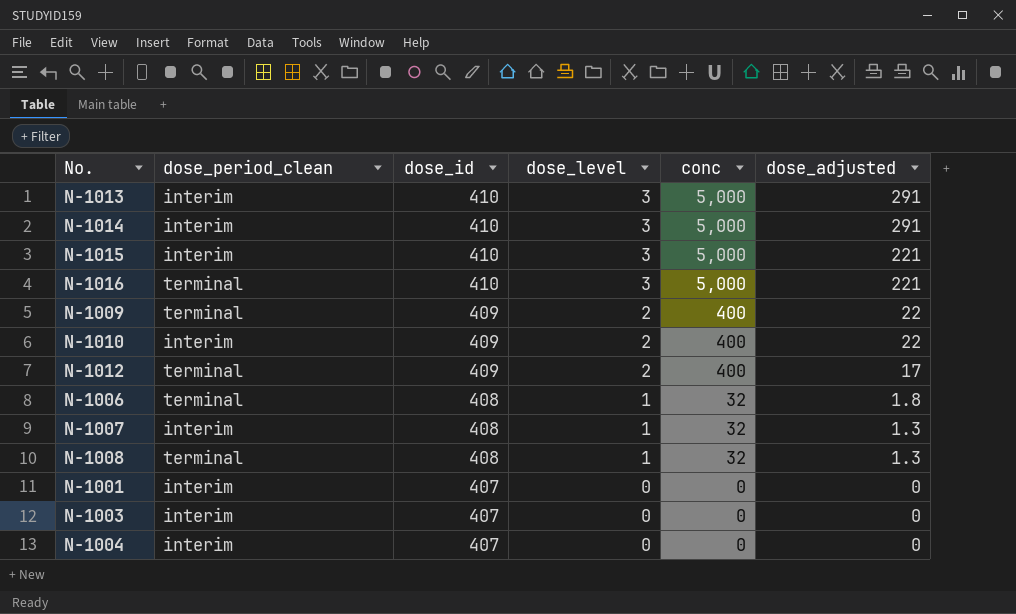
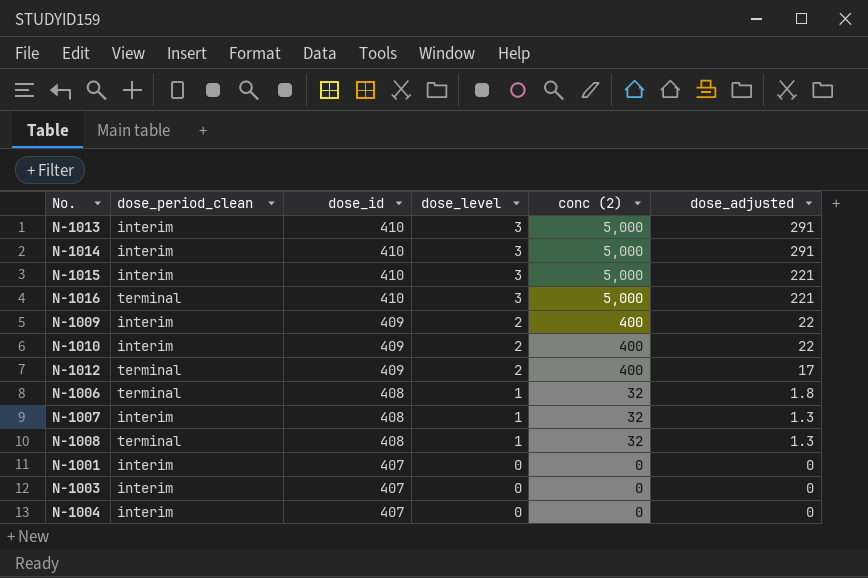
column name: conc -> conc (2)
N-1009 | dose_period_clean: terminal -> interim

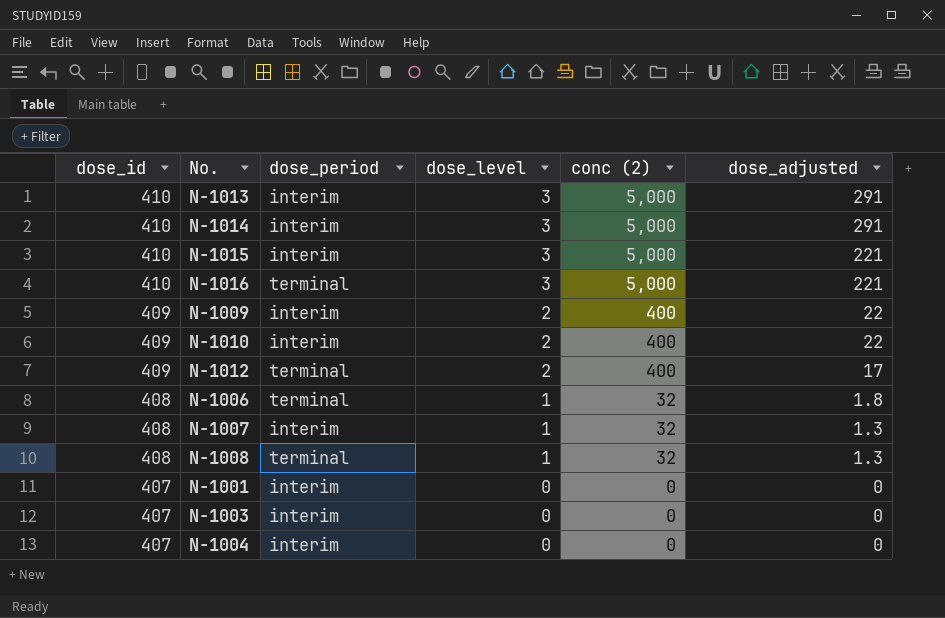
column dose_id | position: 3 -> 1
column name: dose_period_clean -> dose_period

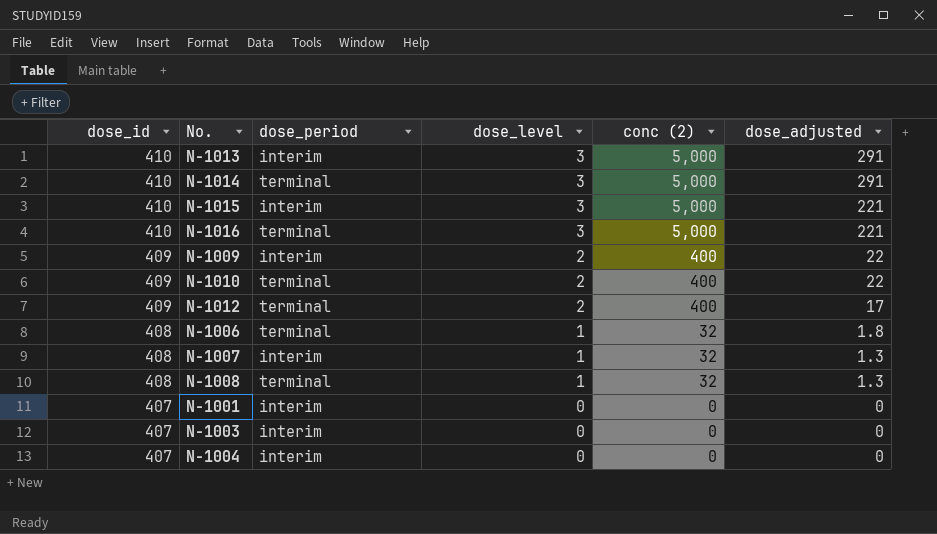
N-1014 | dose_period: interim -> terminal
N-1010 | dose_period: interim -> terminal

